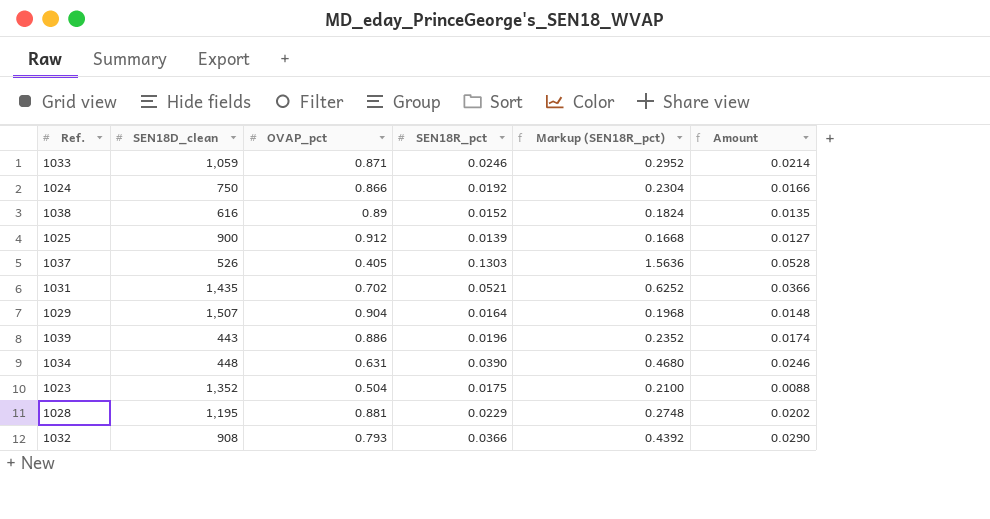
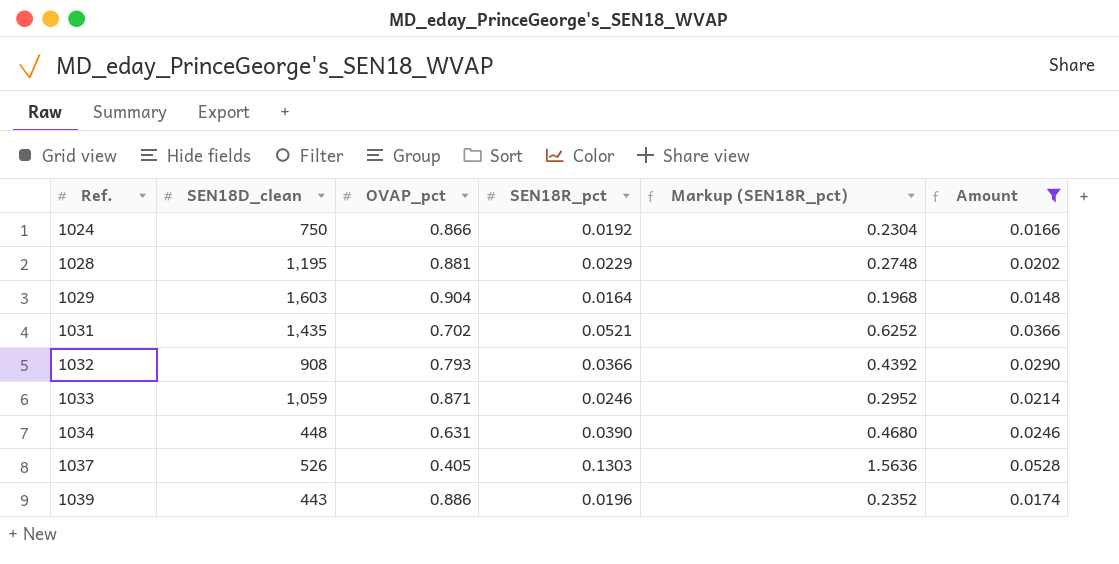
filter: none -> Amount >= 0.0148
row order: none -> Ref. ascending
1029 | SEN18D_clean: 1,507 -> 1,603

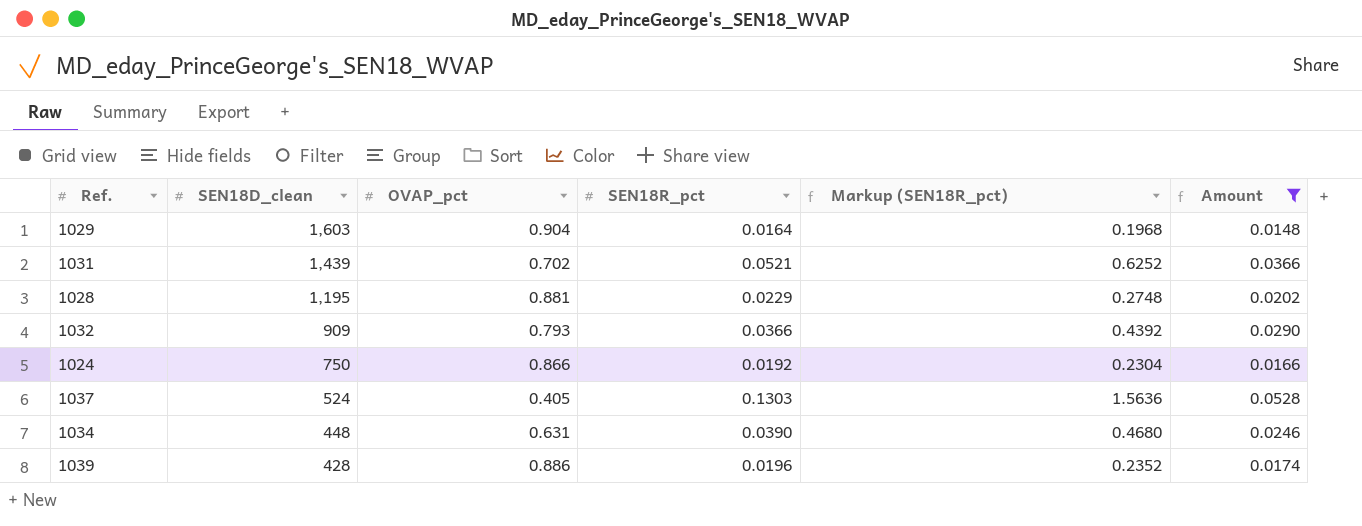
row order: Ref. ascending -> SEN18D_clean descending
row 1033: 1,059 | 0.871 | 0.0246 | 0.2952 | 0.0214 -> none
1031 | SEN18D_clean: 1,435 -> 1,439
1032 | SEN18D_clean: 908 -> 909
1037 | SEN18D_clean: 526 -> 524
1039 | SEN18D_clean: 443 -> 428

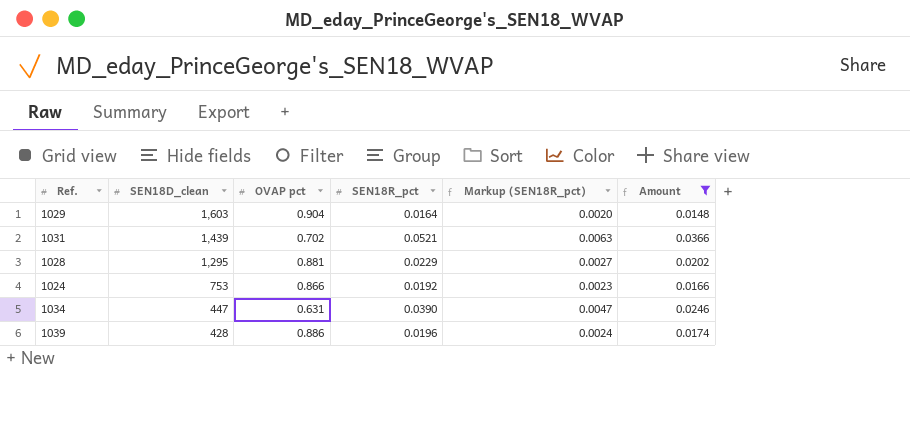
column name: OVAP_pct -> OVAP pct
column Markup (SEN18R_pct) | formula: [SEN18R_pct] * 12 -> [SEN18R_pct] * 0.12
row 1032: 909 | 0.793 | 0.0366 | 0.4392 | 0.0290 -> none
row 1037: 524 | 0.405 | 0.1303 | 1.5636 | 0.0528 -> none
1028 | SEN18D_clean: 1,195 -> 1,295
1024 | SEN18D_clean: 750 -> 753
1034 | SEN18D_clean: 448 -> 447

